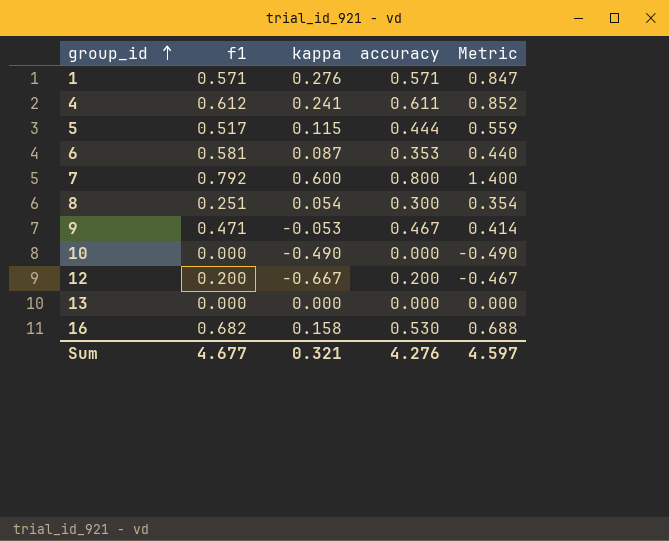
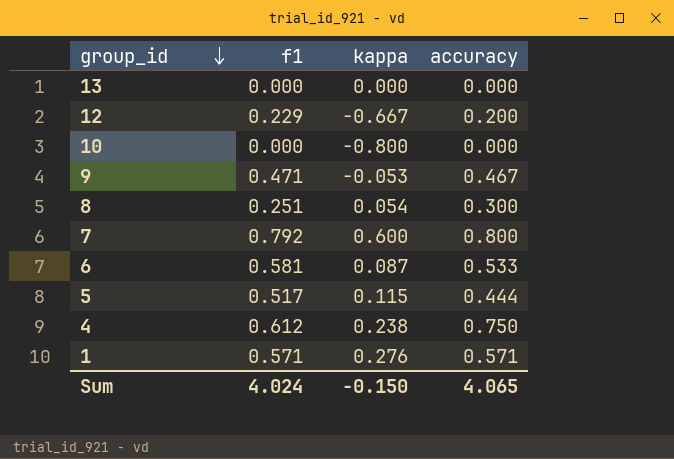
row order: group_id ascending -> group_id descending
column Metric | formula: [kappa] + [accuracy] -> none
row 16: 0.682 | 0.158 | 0.530 | 0.688 -> none
12 | f1: 0.200 -> 0.229
10 | kappa: -0.490 -> -0.800
6 | accuracy: 0.353 -> 0.533
4 | kappa: 0.241 -> 0.238
4 | accuracy: 0.611 -> 0.750
Sum | f1: 4.677 -> 4.024
Sum | kappa: 0.321 -> -0.150
Sum | accuracy: 4.276 -> 4.065

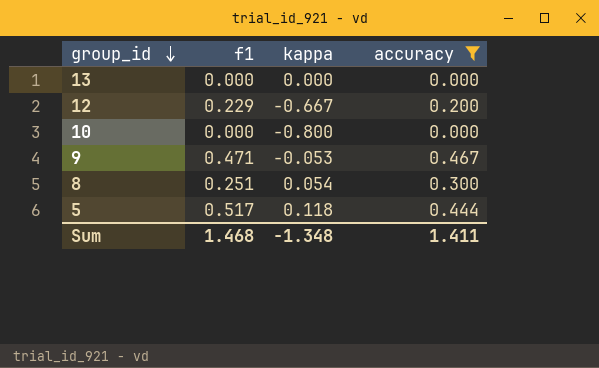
filter: none -> accuracy <= 0.467
5 | kappa: 0.115 -> 0.118
Sum | f1: 4.024 -> 1.468
Sum | kappa: -0.150 -> -1.348
Sum | accuracy: 4.065 -> 1.411

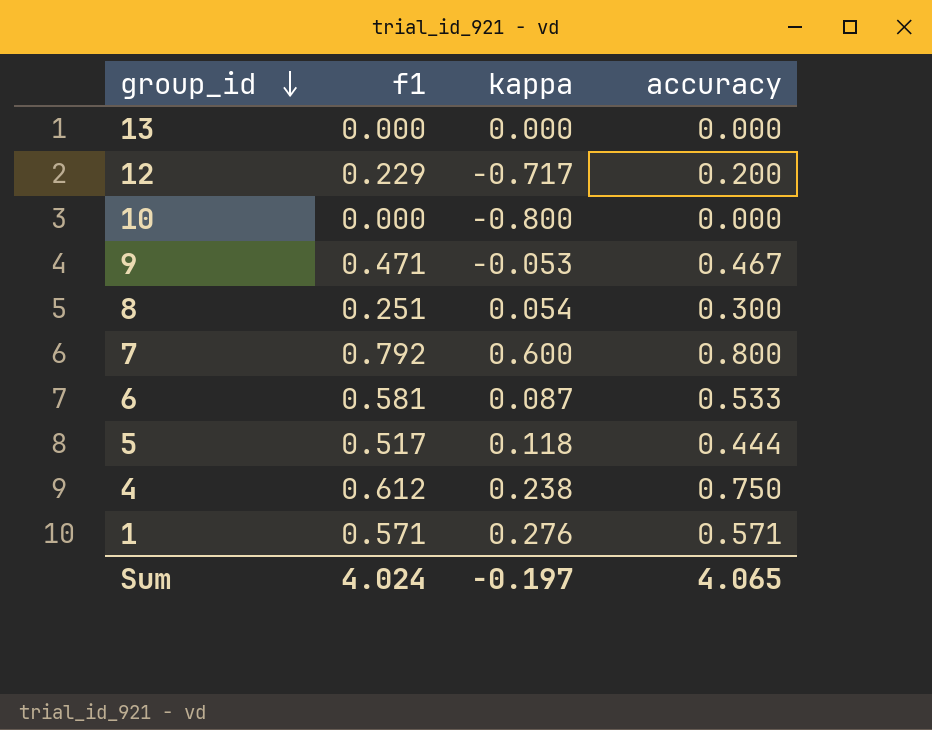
filter: accuracy <= 0.467 -> none
12 | kappa: -0.667 -> -0.717
Sum | f1: 1.468 -> 4.024
Sum | kappa: -1.348 -> -0.197
Sum | accuracy: 1.411 -> 4.065

